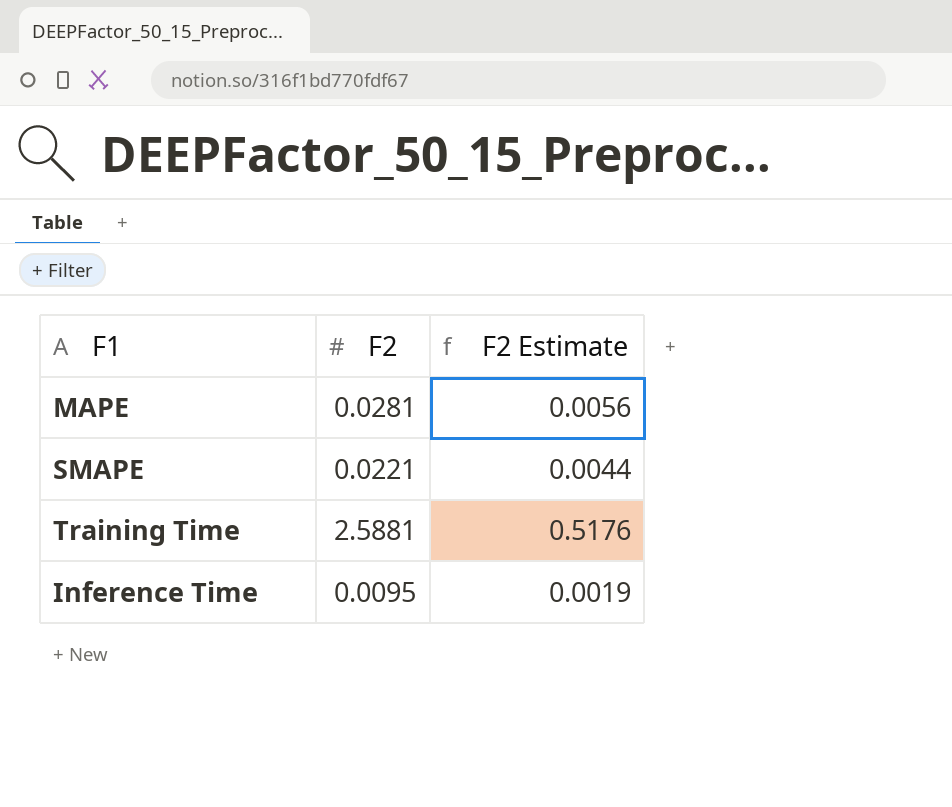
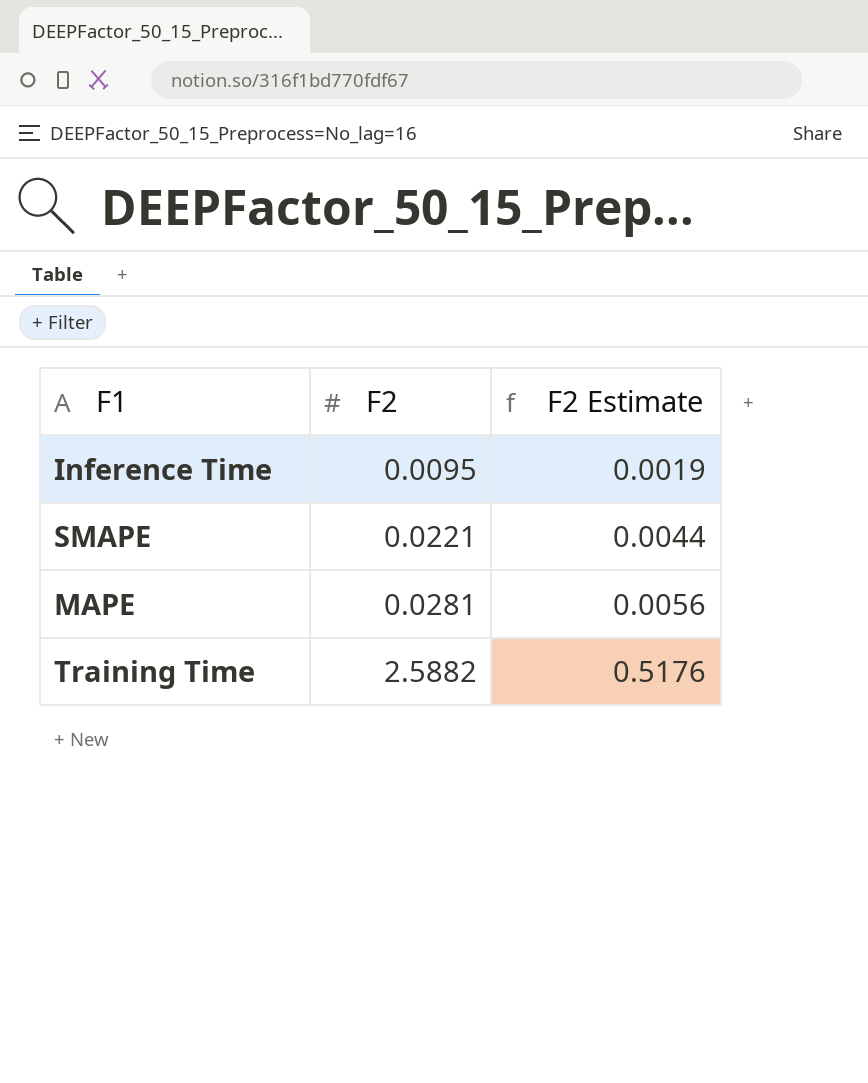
row order: none -> F2 ascending
Training Time | F2: 2.5881 -> 2.5882

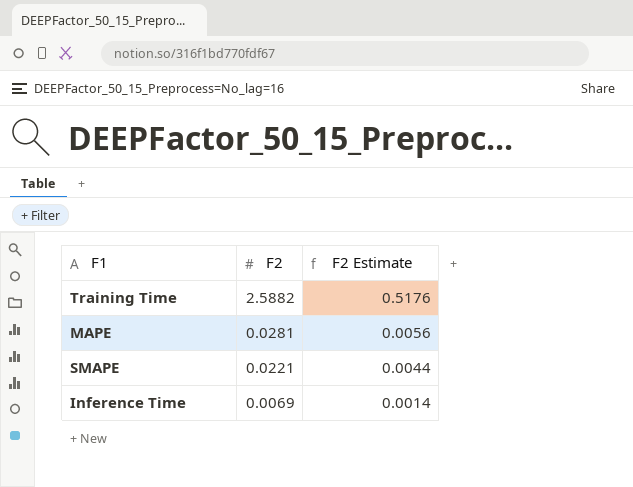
row order: F2 ascending -> F2 descending
Inference Time | F2: 0.0095 -> 0.0069
Inference Time | F2 Estimate: 0.0019 -> 0.0014

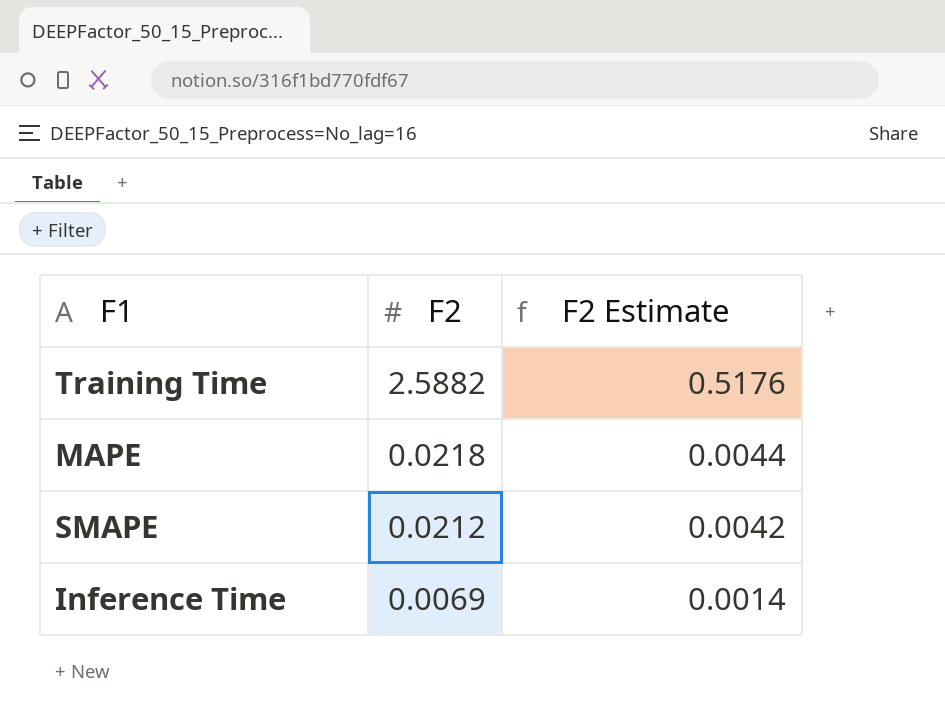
MAPE | F2: 0.0281 -> 0.0218
MAPE | F2 Estimate: 0.0056 -> 0.0044
SMAPE | F2: 0.0221 -> 0.0212
SMAPE | F2 Estimate: 0.0044 -> 0.0042

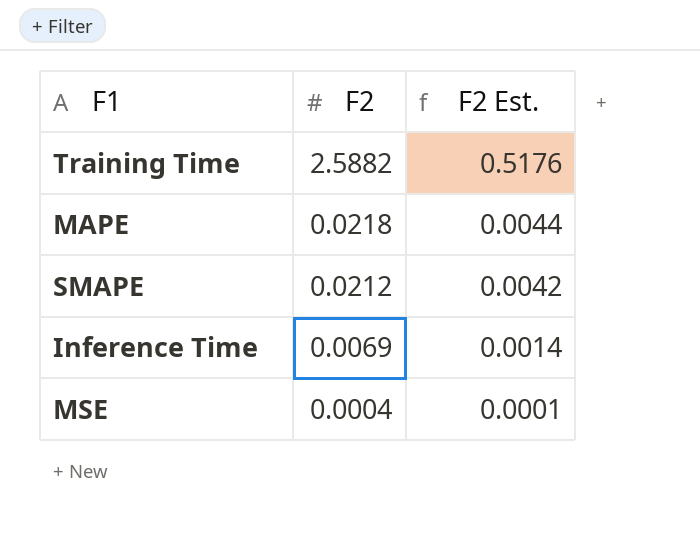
column name: F2 Estimate -> F2 Est.
row MSE: none -> 0.0004 | 0.0001

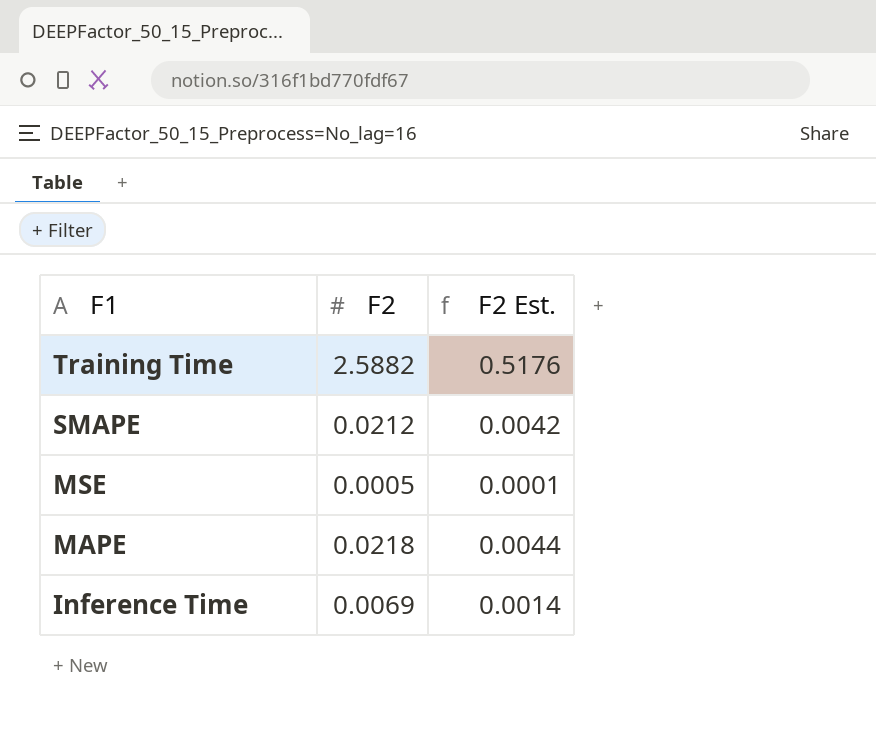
row order: F2 descending -> F1 descending
MSE | F2: 0.0004 -> 0.0005

